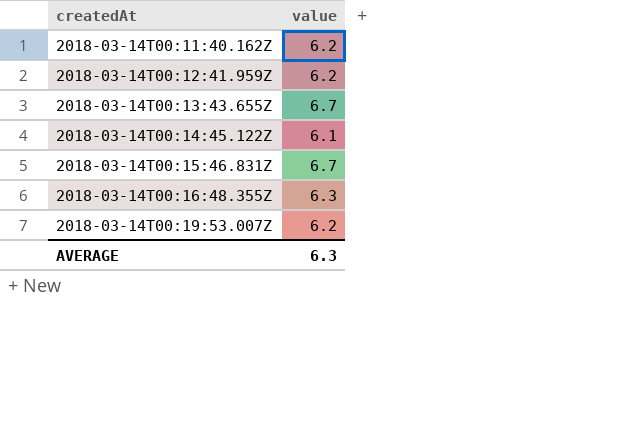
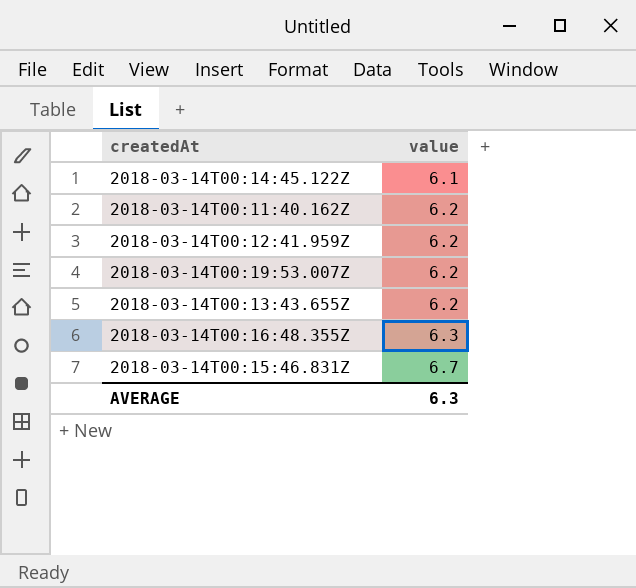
row order: createdAt ascending -> value ascending
2018-03-14T00:13:43.655Z | value: 6.7 -> 6.2

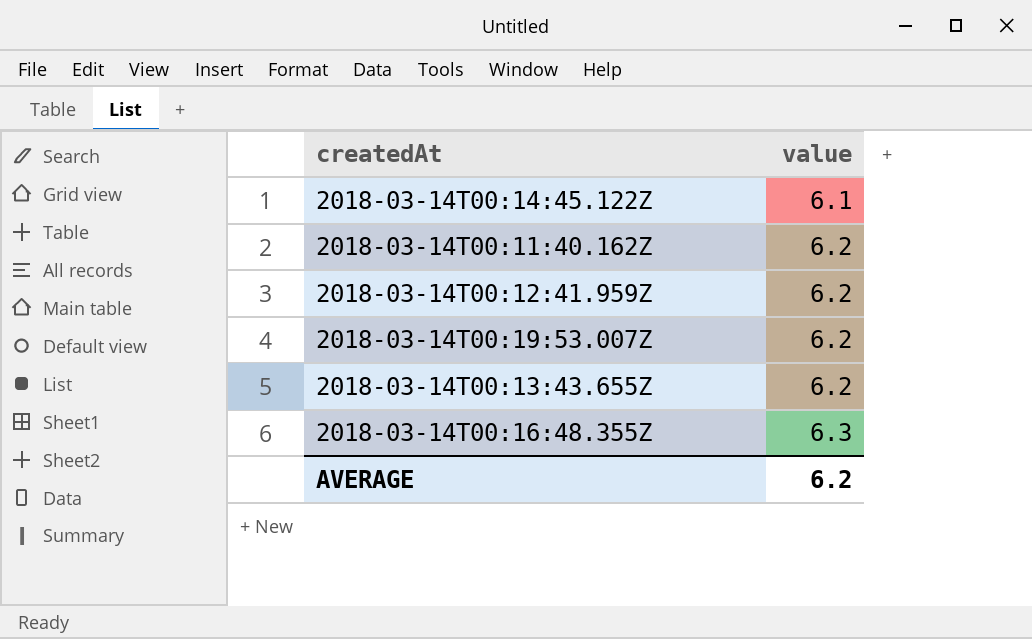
row 2018-03-14T00:15:46.831Z: 6.7 -> none
AVERAGE | value: 6.3 -> 6.2

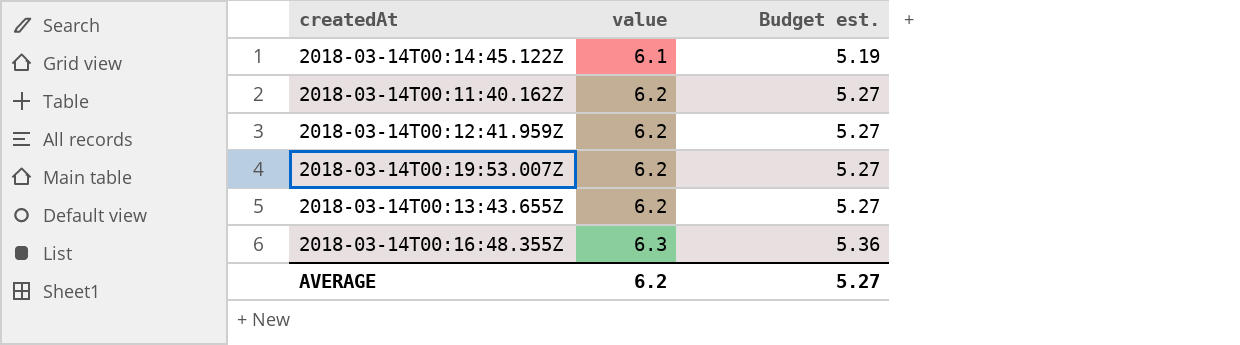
column Budget est. | formula: none -> [value] * 0.85

